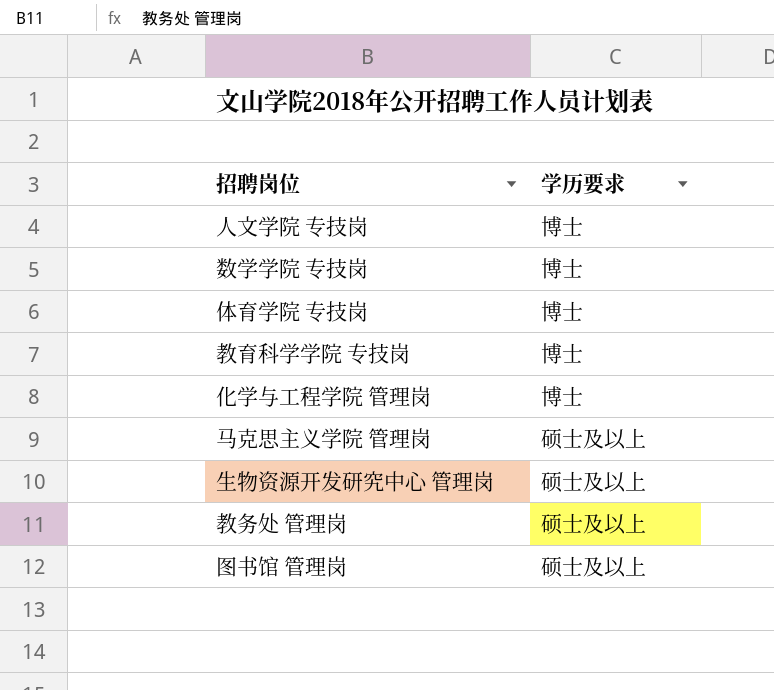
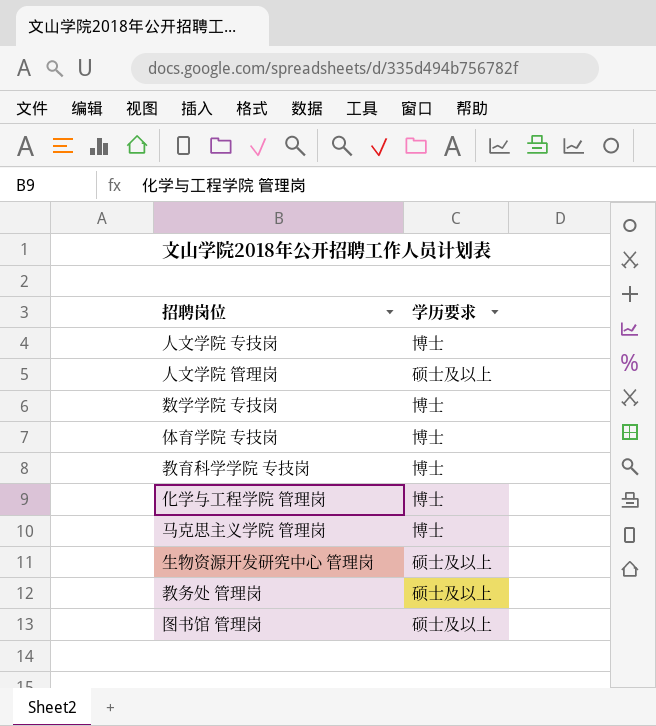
row 人文学院 管理岗: none -> 硕士及以上
马克思主义学院 管理岗 | 学历要求: 硕士及以上 -> 博士

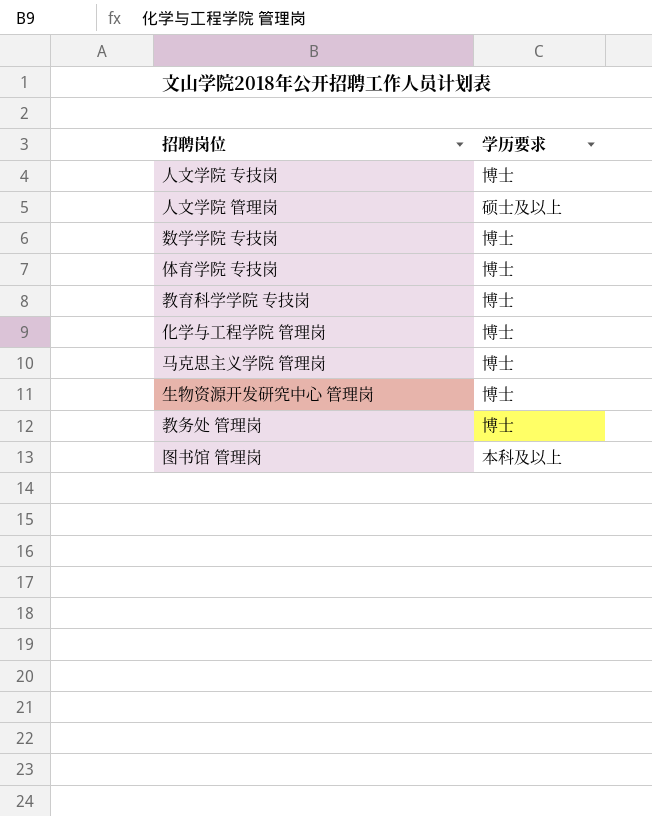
生物资源开发研究中心 管理岗 | 学历要求: 硕士及以上 -> 博士
教务处 管理岗 | 学历要求: 硕士及以上 -> 博士
图书馆 管理岗 | 学历要求: 硕士及以上 -> 本科及以上

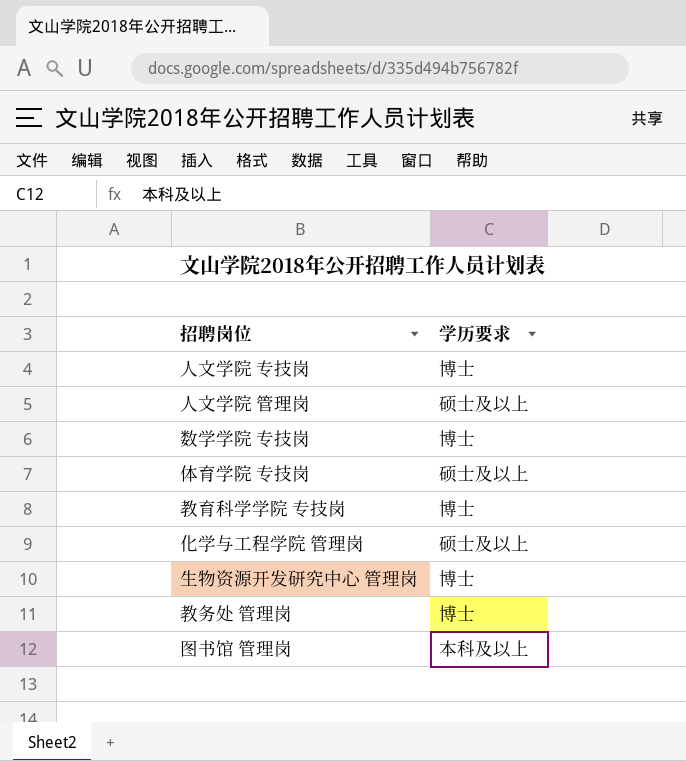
row 马克思主义学院 管理岗: 博士 -> none
体育学院 专技岗 | 学历要求: 博士 -> 硕士及以上
化学与工程学院 管理岗 | 学历要求: 博士 -> 硕士及以上

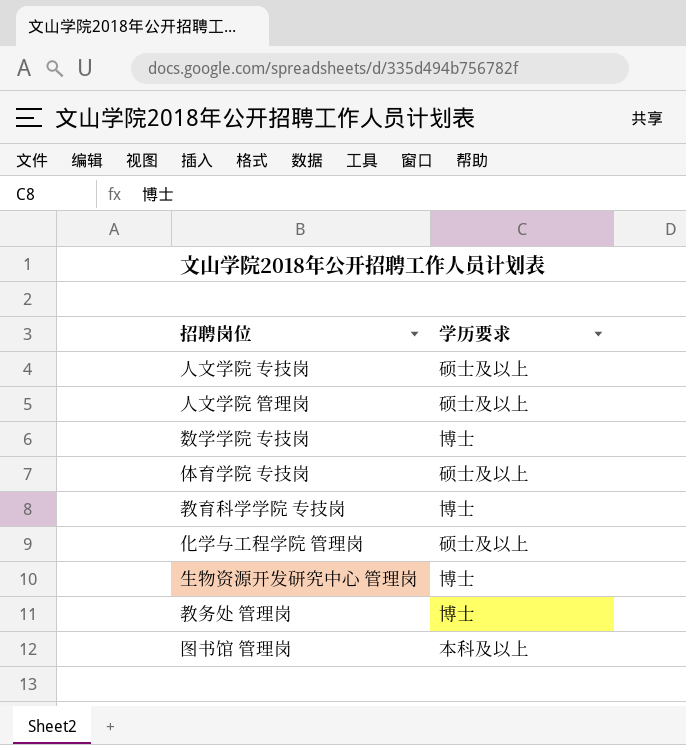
人文学院 专技岗 | 学历要求: 博士 -> 硕士及以上

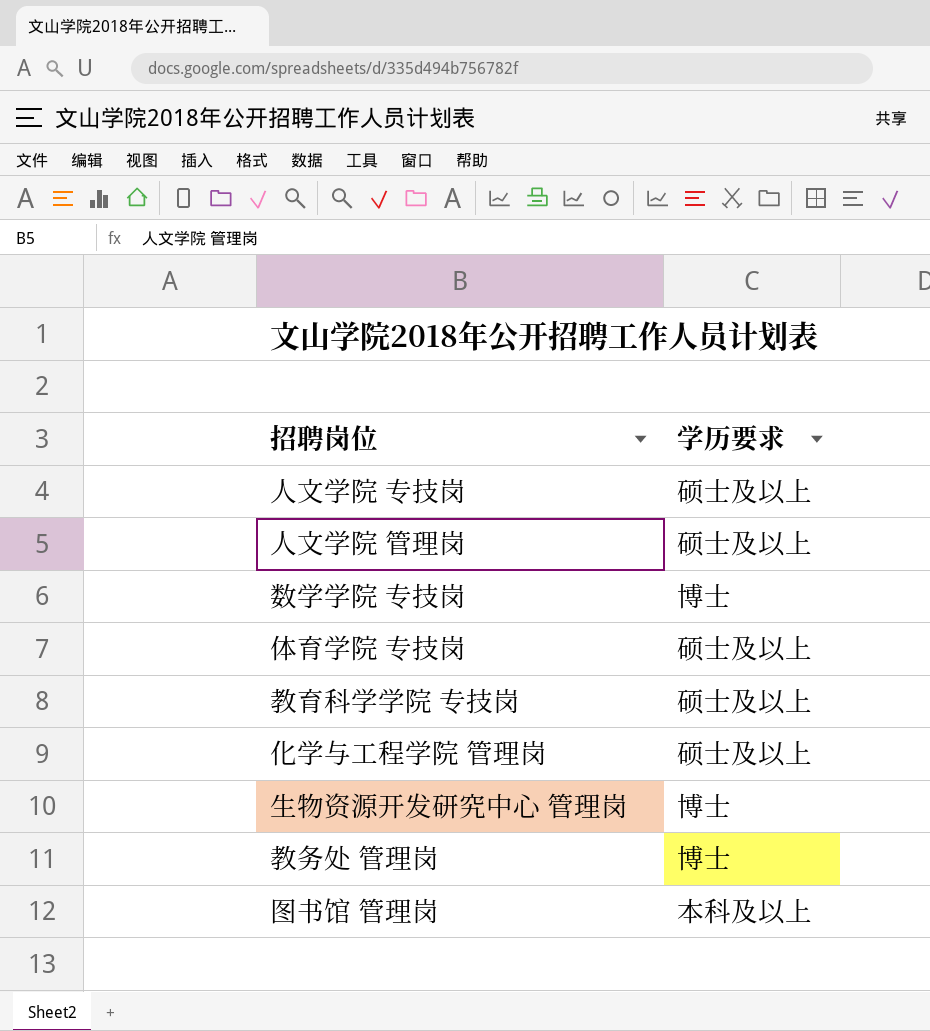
教育科学学院 专技岗 | 学历要求: 博士 -> 硕士及以上

